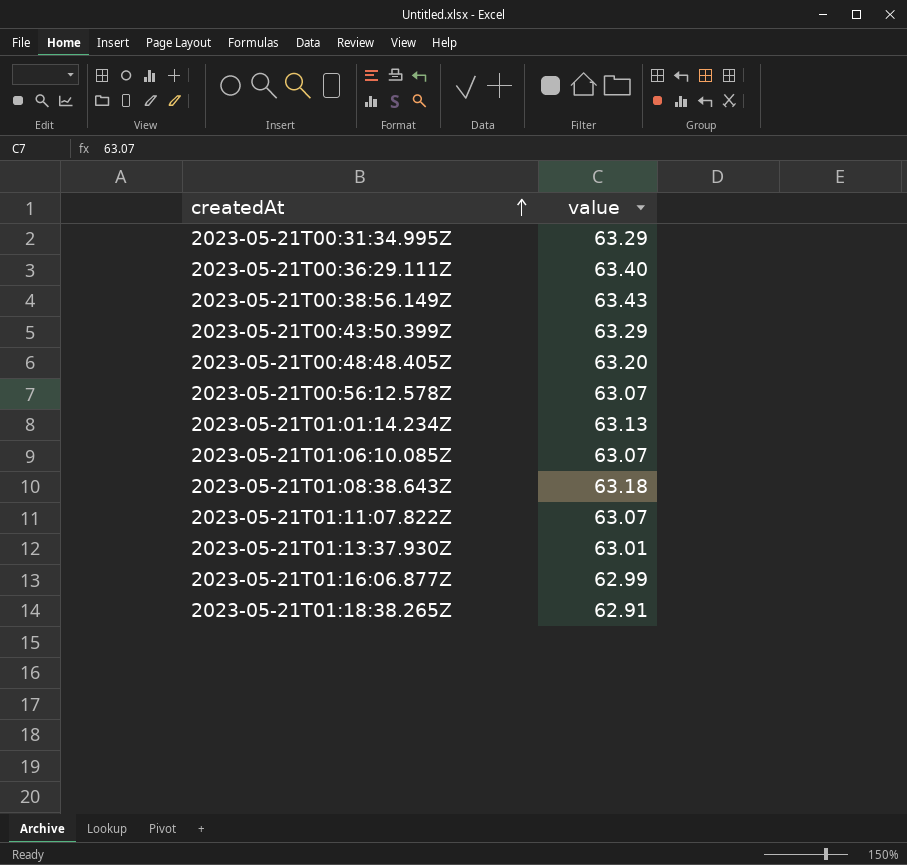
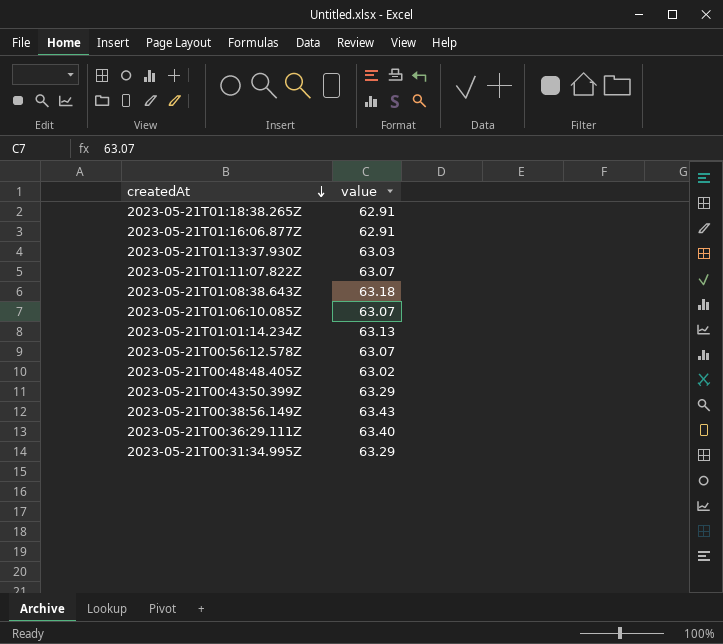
row order: createdAt ascending -> createdAt descending
2023-05-21T01:16:06.877Z | value: 62.99 -> 62.91
2023-05-21T01:13:37.930Z | value: 63.01 -> 63.03
2023-05-21T00:48:48.405Z | value: 63.20 -> 63.02

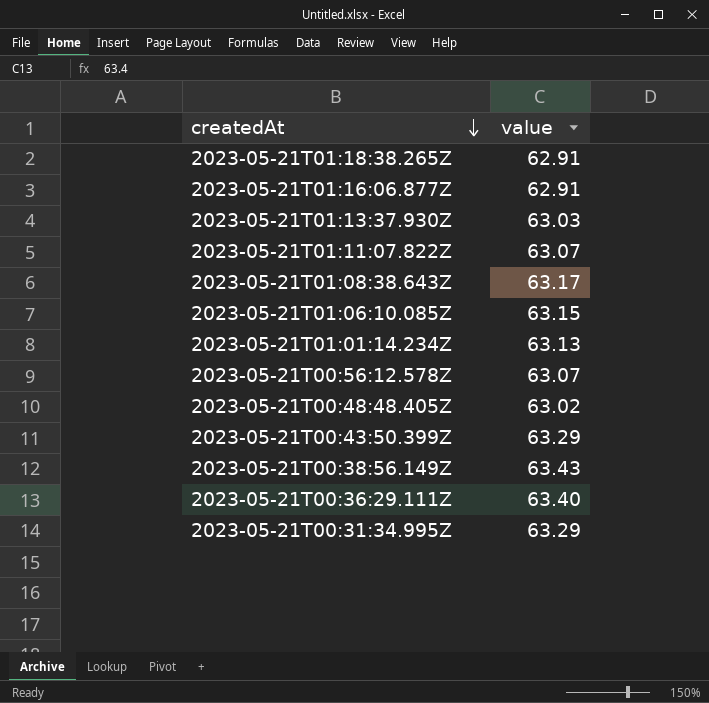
2023-05-21T01:08:38.643Z | value: 63.18 -> 63.17
2023-05-21T01:06:10.085Z | value: 63.07 -> 63.15

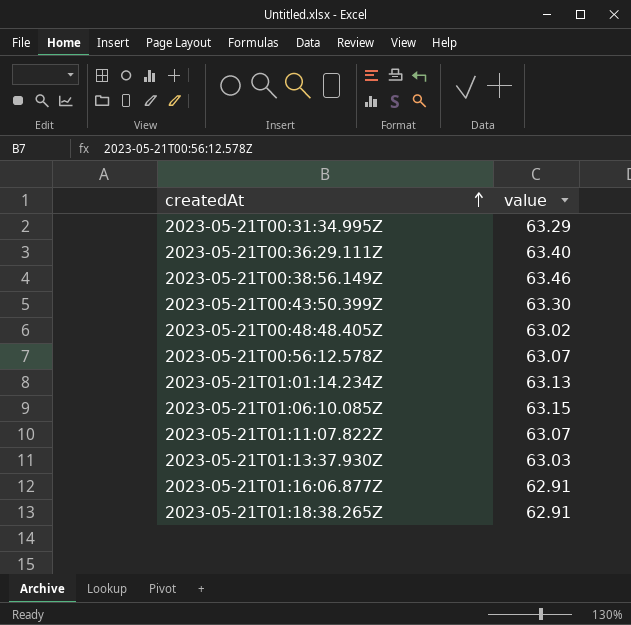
row order: createdAt descending -> createdAt ascending
row 2023-05-21T01:08:38.643Z: 63.17 -> none
2023-05-21T00:38:56.149Z | value: 63.43 -> 63.46
2023-05-21T00:43:50.399Z | value: 63.29 -> 63.30

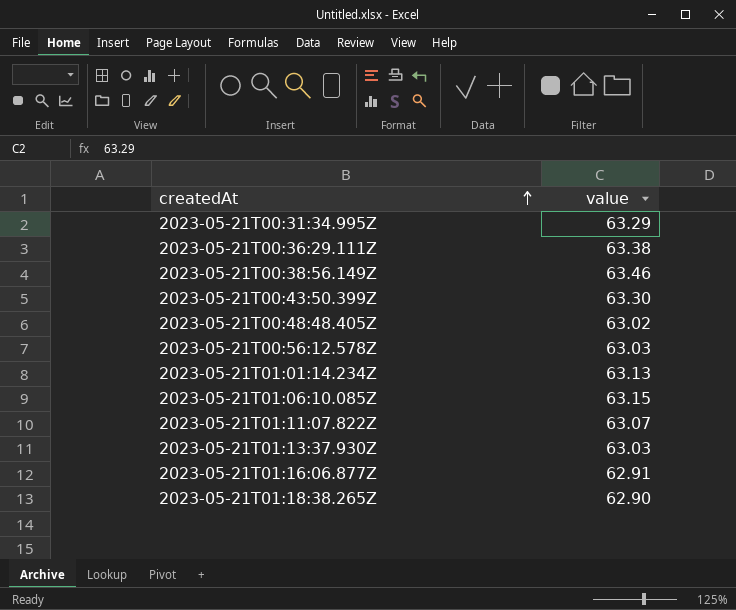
2023-05-21T00:36:29.111Z | value: 63.40 -> 63.38
2023-05-21T00:56:12.578Z | value: 63.07 -> 63.03
2023-05-21T01:18:38.265Z | value: 62.91 -> 62.90

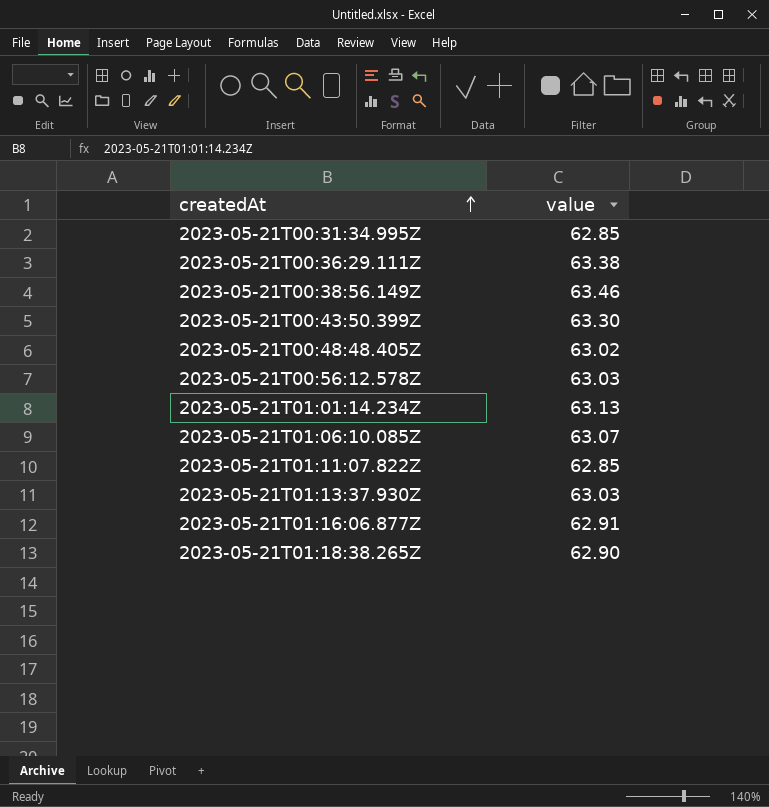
2023-05-21T00:31:34.995Z | value: 63.29 -> 62.85
2023-05-21T01:06:10.085Z | value: 63.15 -> 63.07
2023-05-21T01:11:07.822Z | value: 63.07 -> 62.85

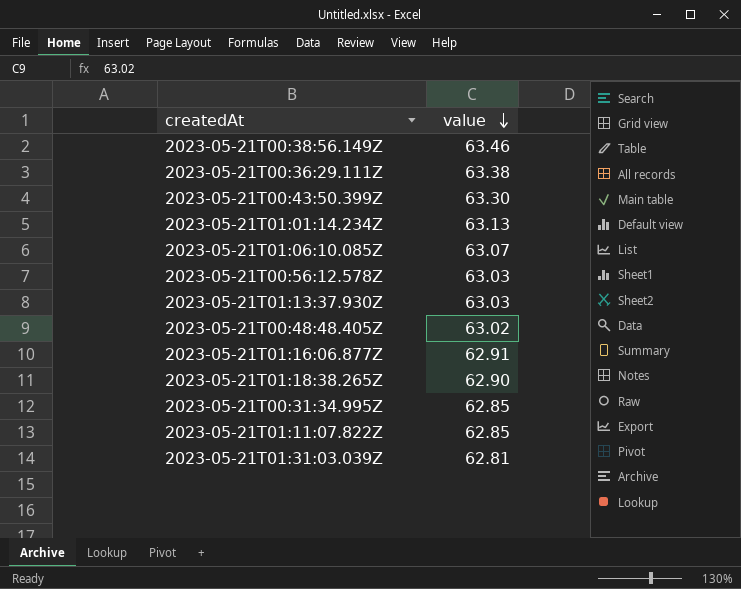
row order: createdAt ascending -> value descending
row 2023-05-21T01:31:03.039Z: none -> 62.81

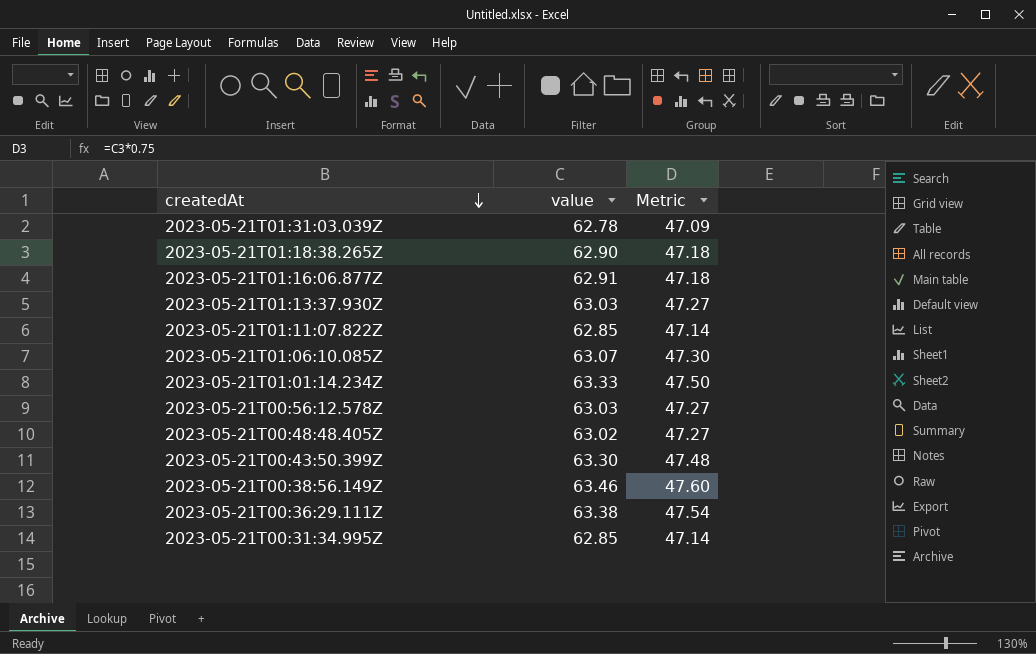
row order: value descending -> createdAt descending
column Metric | formula: none -> [value] * 0.75
2023-05-21T01:31:03.039Z | value: 62.81 -> 62.78
2023-05-21T01:01:14.234Z | value: 63.13 -> 63.33

